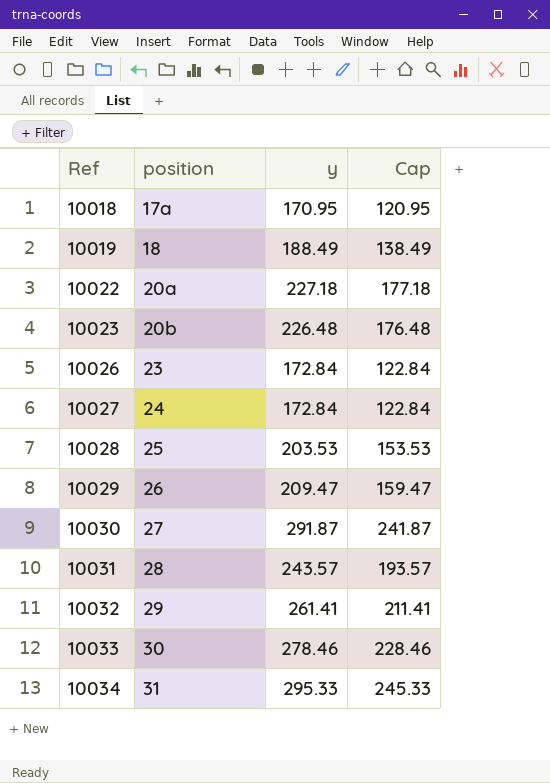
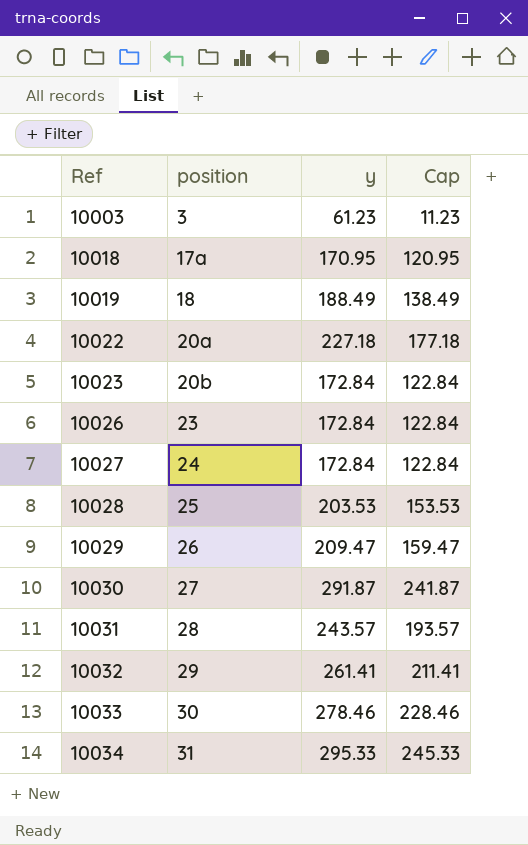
row 10003: none -> 3 | 61.23 | 11.23
10023 | y: 226.48 -> 172.84
10023 | Cap: 176.48 -> 122.84

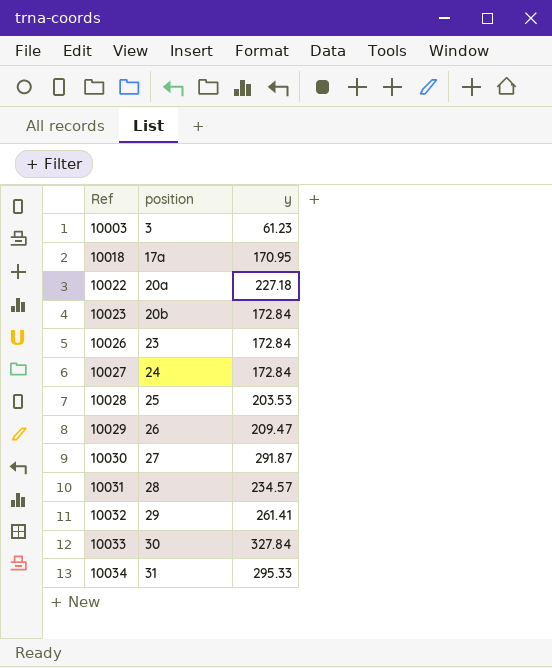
column Cap | formula: [y] - 50 -> none
row 10019: 18 | 188.49 | 138.49 -> none
10031 | y: 243.57 -> 234.57
10033 | y: 278.46 -> 327.84

